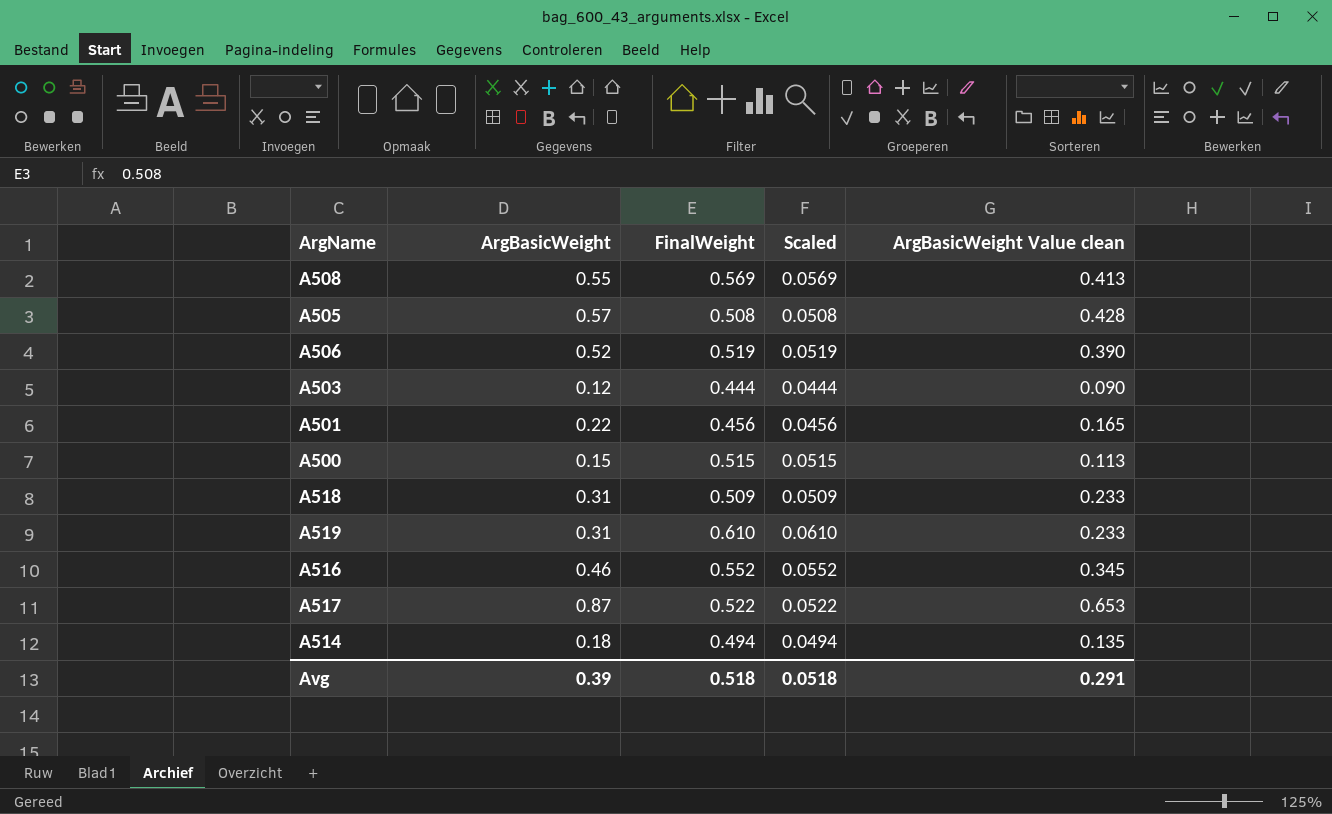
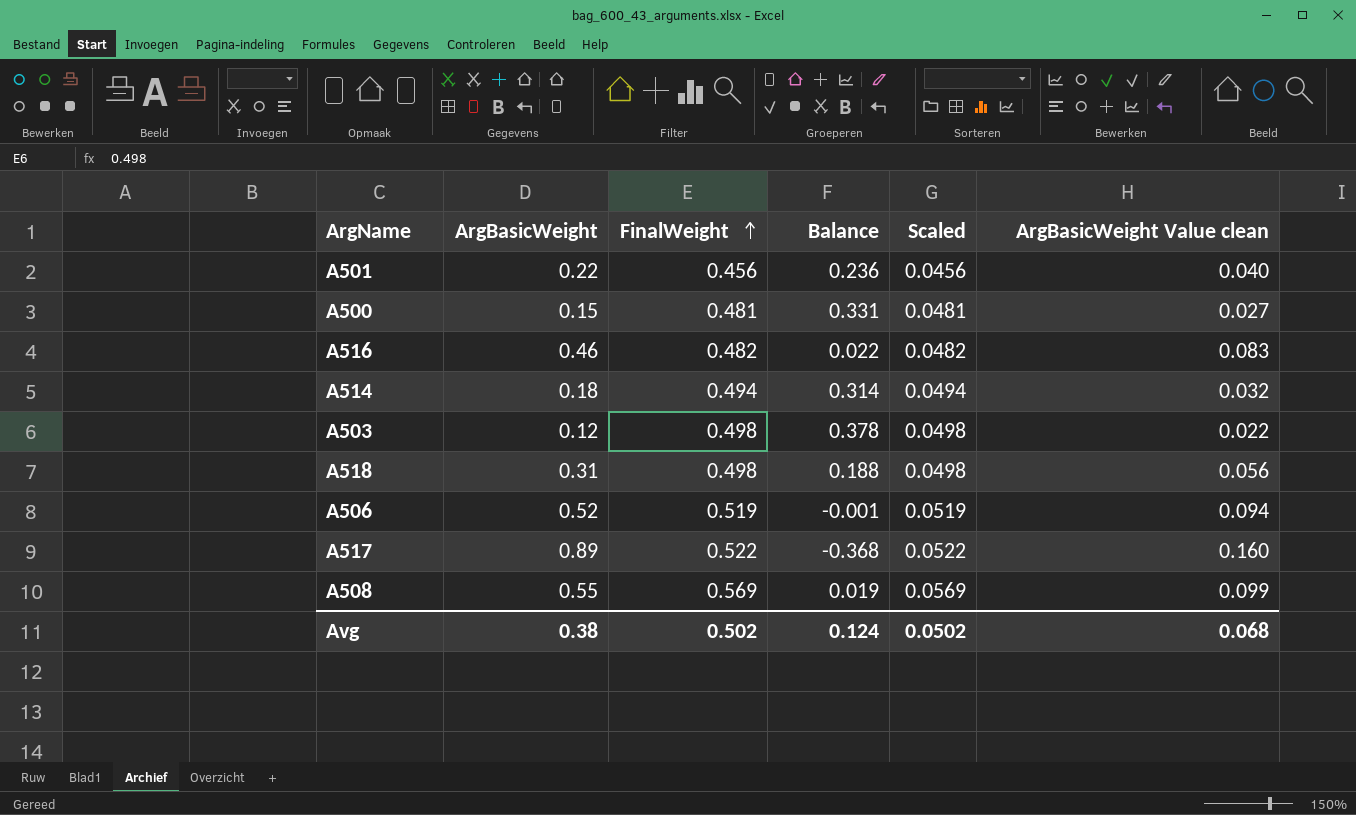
row order: none -> FinalWeight ascending
column Balance | formula: none -> [FinalWeight] - [ArgBasicWeight]
column ArgBasicWeight Value clean | formula: [ArgBasicWeight] * 0.75 -> [ArgBasicWeight] * 0.18
row A505: 0.57 | 0.508 | 0.0508 | 0.428 -> none
row A519: 0.31 | 0.610 | 0.0610 | 0.233 -> none
A500 | FinalWeight: 0.515 -> 0.481
A500 | Scaled: 0.0515 -> 0.0481
A516 | FinalWeight: 0.552 -> 0.482
A516 | Scaled: 0.0552 -> 0.0482
A503 | FinalWeight: 0.444 -> 0.498
A503 | Scaled: 0.0444 -> 0.0498
A518 | FinalWeight: 0.509 -> 0.498
A518 | Scaled: 0.0509 -> 0.0498
A517 | ArgBasicWeight: 0.87 -> 0.89
Avg | ArgBasicWeight: 0.39 -> 0.38
Avg | FinalWeight: 0.518 -> 0.502
Avg | Scaled: 0.0518 -> 0.0502
Avg | ArgBasicWeight Value clean: 0.291 -> 0.068

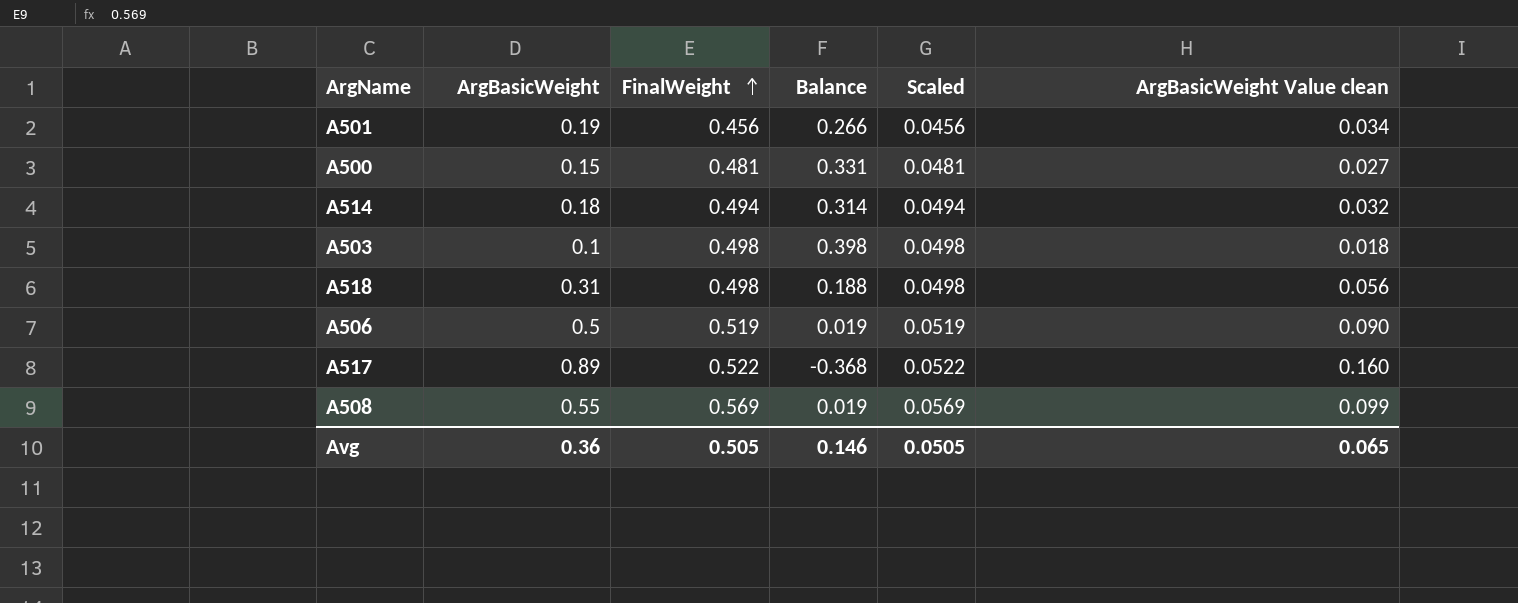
row A516: 0.46 | 0.482 | 0.022 | 0.0482 | 0.083 -> none
A501 | ArgBasicWeight: 0.22 -> 0.19
A501 | Balance: 0.236 -> 0.266
A501 | ArgBasicWeight Value clean: 0.040 -> 0.034
A503 | ArgBasicWeight: 0.12 -> 0.1
A503 | Balance: 0.378 -> 0.398
A503 | ArgBasicWeight Value clean: 0.022 -> 0.018
A506 | ArgBasicWeight: 0.52 -> 0.5
A506 | Balance: -0.001 -> 0.019
A506 | ArgBasicWeight Value clean: 0.094 -> 0.090
Avg | ArgBasicWeight: 0.38 -> 0.36
Avg | FinalWeight: 0.502 -> 0.505
Avg | Balance: 0.124 -> 0.146
Avg | Scaled: 0.0502 -> 0.0505
Avg | ArgBasicWeight Value clean: 0.068 -> 0.065

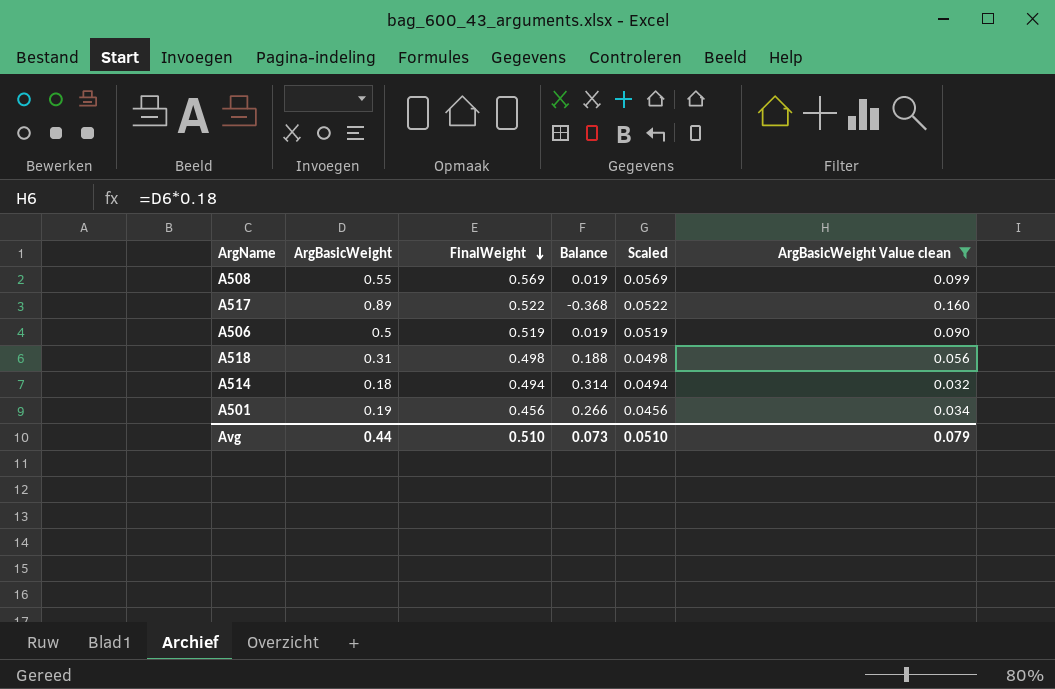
filter: none -> ArgBasicWeight Value clean >= 0.032
row order: FinalWeight ascending -> FinalWeight descending
Avg | ArgBasicWeight: 0.36 -> 0.44
Avg | FinalWeight: 0.505 -> 0.510
Avg | Balance: 0.146 -> 0.073
Avg | Scaled: 0.0505 -> 0.0510
Avg | ArgBasicWeight Value clean: 0.065 -> 0.079

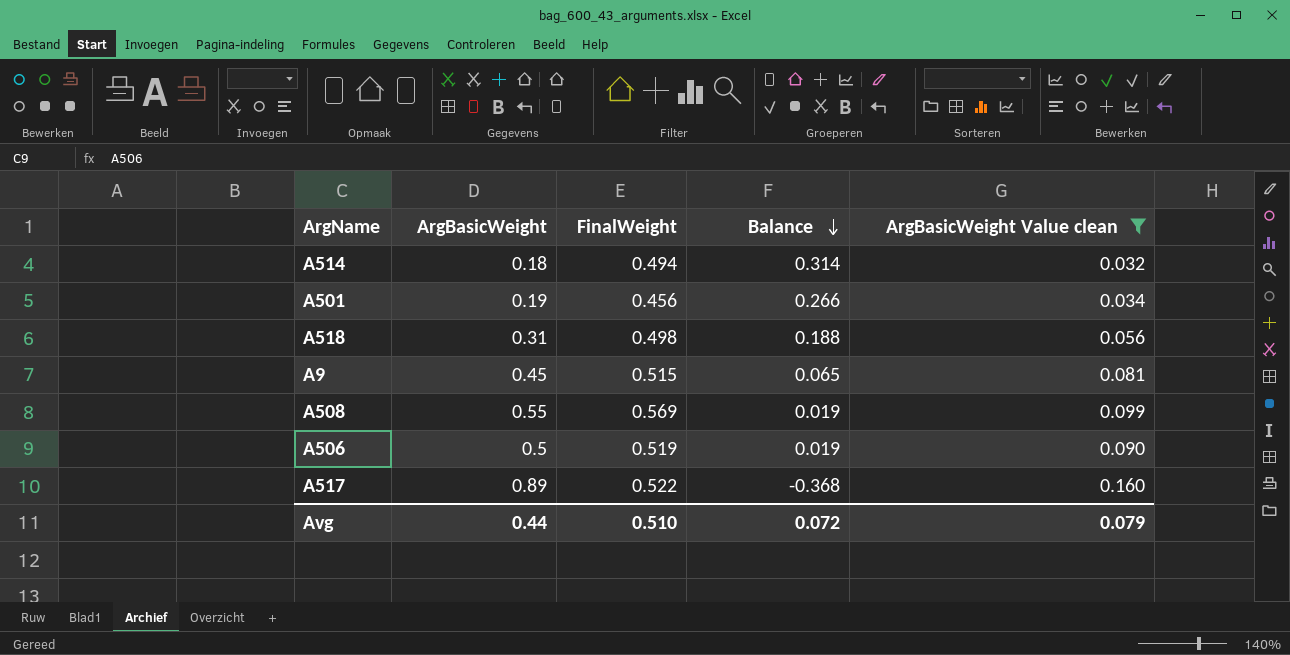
row order: FinalWeight descending -> Balance descending
column Scaled | formula: [FinalWeight] * 0.1 -> none
row A9: none -> 0.45 | 0.515 | 0.065 | 0.081
Avg | Balance: 0.073 -> 0.072

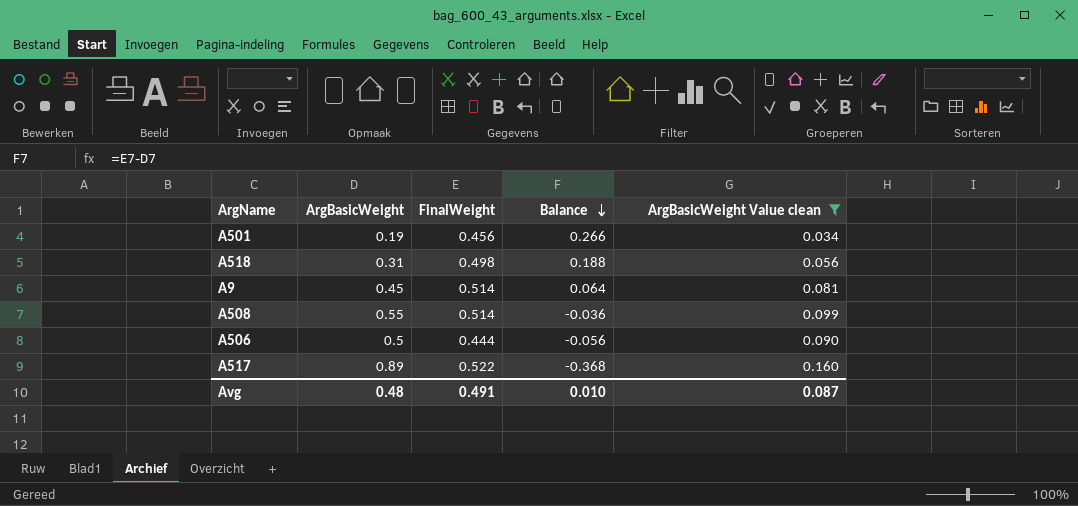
row A514: 0.18 | 0.494 | 0.314 | 0.032 -> none
A9 | FinalWeight: 0.515 -> 0.514
A9 | Balance: 0.065 -> 0.064
A508 | FinalWeight: 0.569 -> 0.514
A508 | Balance: 0.019 -> -0.036
A506 | FinalWeight: 0.519 -> 0.444
A506 | Balance: 0.019 -> -0.056
Avg | ArgBasicWeight: 0.44 -> 0.48
Avg | FinalWeight: 0.510 -> 0.491
Avg | Balance: 0.072 -> 0.010
Avg | ArgBasicWeight Value clean: 0.079 -> 0.087

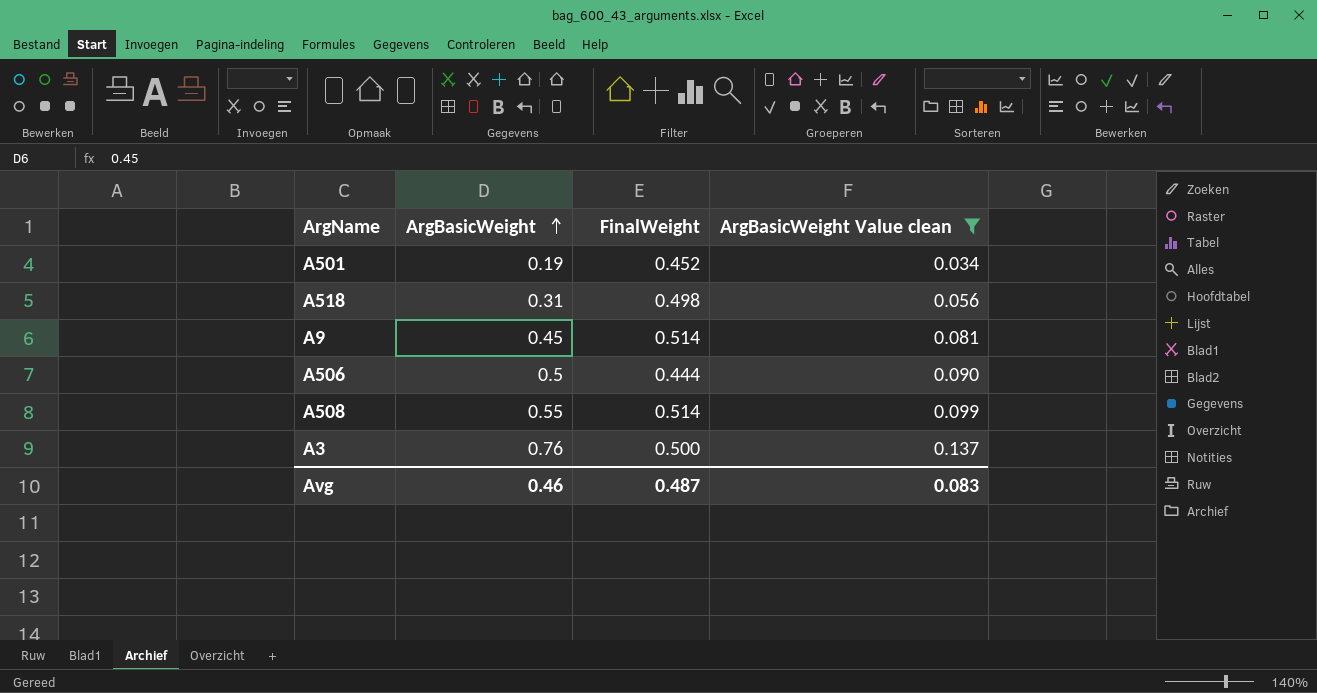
row order: Balance descending -> ArgBasicWeight ascending
column Balance | formula: [FinalWeight] - [ArgBasicWeight] -> none
row A517: 0.89 | 0.522 | -0.368 | 0.160 -> none
A501 | FinalWeight: 0.456 -> 0.452
row A3: none -> 0.76 | 0.500 | 0.137
Avg | ArgBasicWeight: 0.48 -> 0.46
Avg | FinalWeight: 0.491 -> 0.487
Avg | ArgBasicWeight Value clean: 0.087 -> 0.083

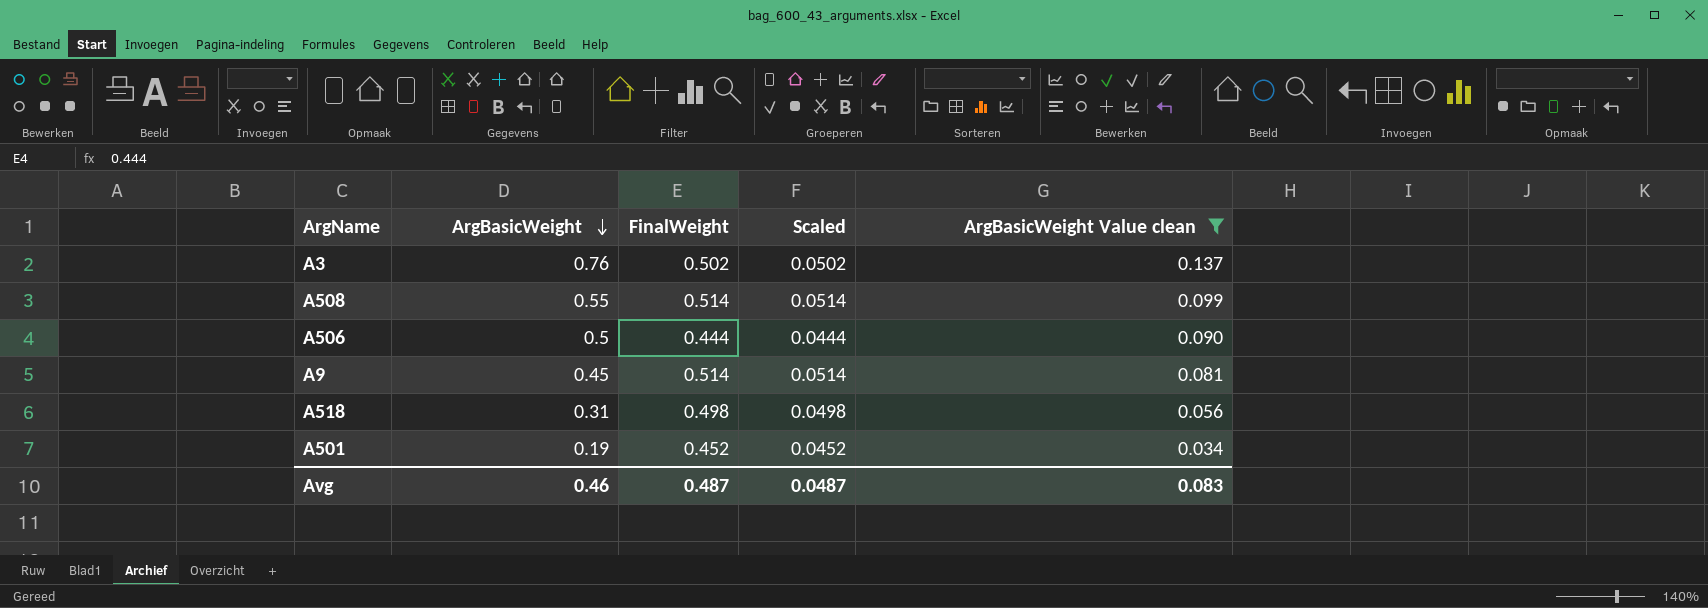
row order: ArgBasicWeight ascending -> ArgBasicWeight descending
column Scaled | formula: none -> [FinalWeight] * 0.1
A3 | FinalWeight: 0.500 -> 0.502

